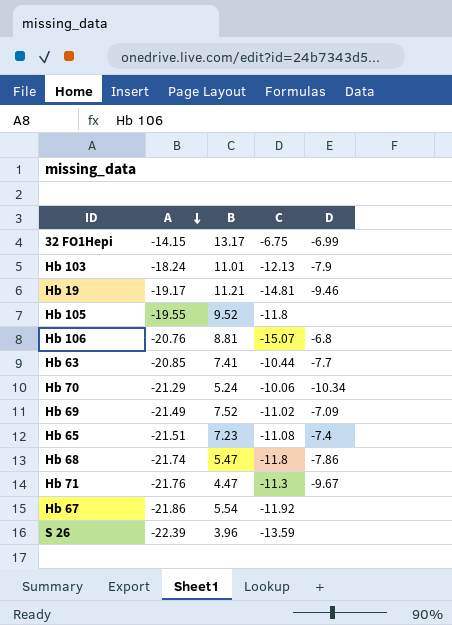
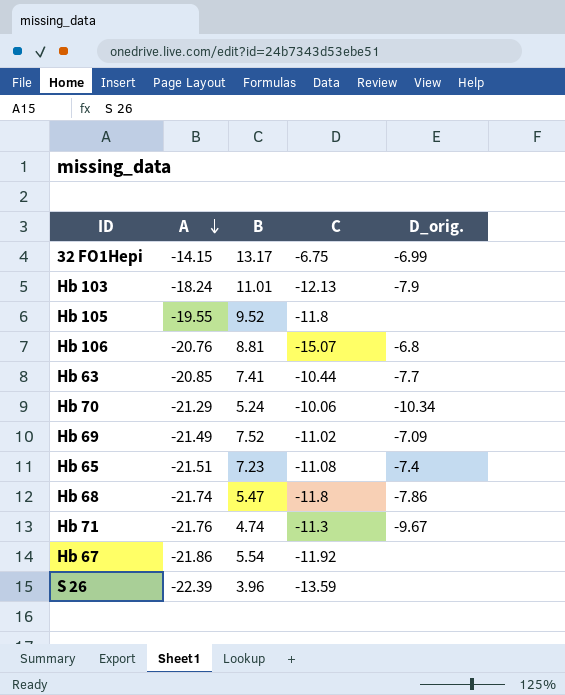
column name: D -> D_orig.
row Hb 19: -19.17 | 11.21 | -14.81 | -9.46 -> none
Hb 71 | B: 4.47 -> 4.74

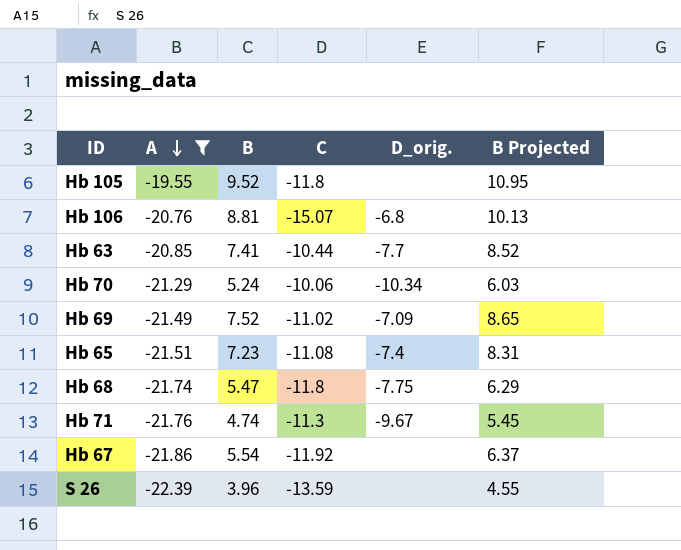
filter: none -> A <= -19.55
column B Projected | formula: none -> [B] * 1.15
Hb 68 | D_orig.: -7.86 -> -7.75

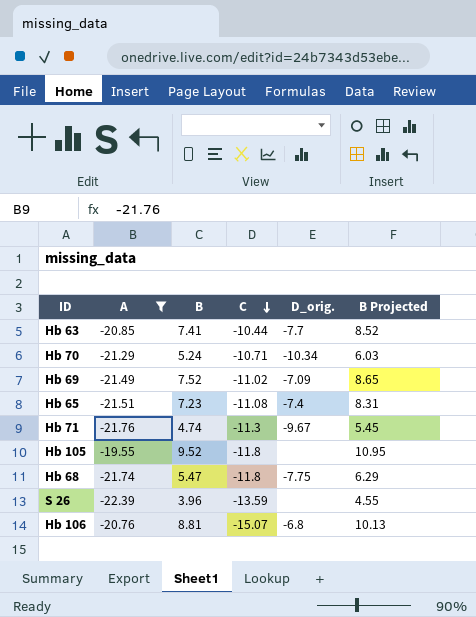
row order: A descending -> C descending
row Hb 67: -21.86 | 5.54 | -11.92 | none | 6.37 -> none
Hb 70 | C: -10.06 -> -10.71

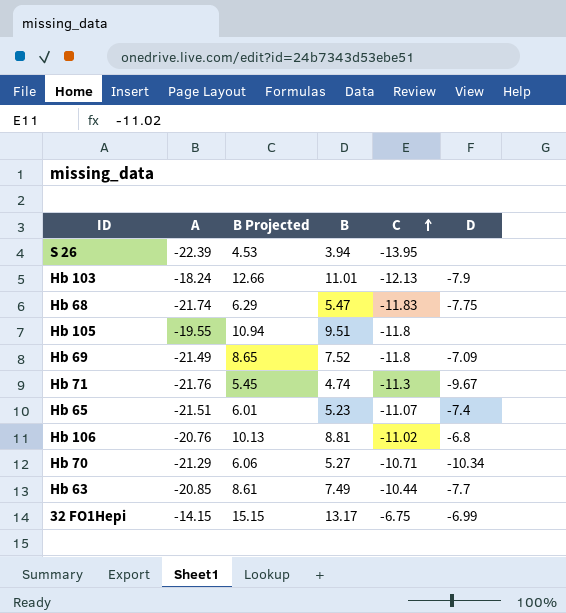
filter: A <= -19.55 -> none
row order: C descending -> C ascending
column B Projected | position: 6 -> 3
column name: D_orig. -> D
S 26 | B Projected: 4.55 -> 4.53
S 26 | B: 3.96 -> 3.94
S 26 | C: -13.59 -> -13.95
Hb 68 | C: -11.8 -> -11.83
Hb 105 | B Projected: 10.95 -> 10.94
Hb 105 | B: 9.52 -> 9.51
Hb 69 | C: -11.02 -> -11.8
Hb 65 | B Projected: 8.31 -> 6.01
Hb 65 | B: 7.23 -> 5.23
Hb 65 | C: -11.08 -> -11.07
Hb 106 | C: -15.07 -> -11.02
Hb 70 | B Projected: 6.03 -> 6.06
Hb 70 | B: 5.24 -> 5.27
Hb 63 | B Projected: 8.52 -> 8.61
Hb 63 | B: 7.41 -> 7.49

